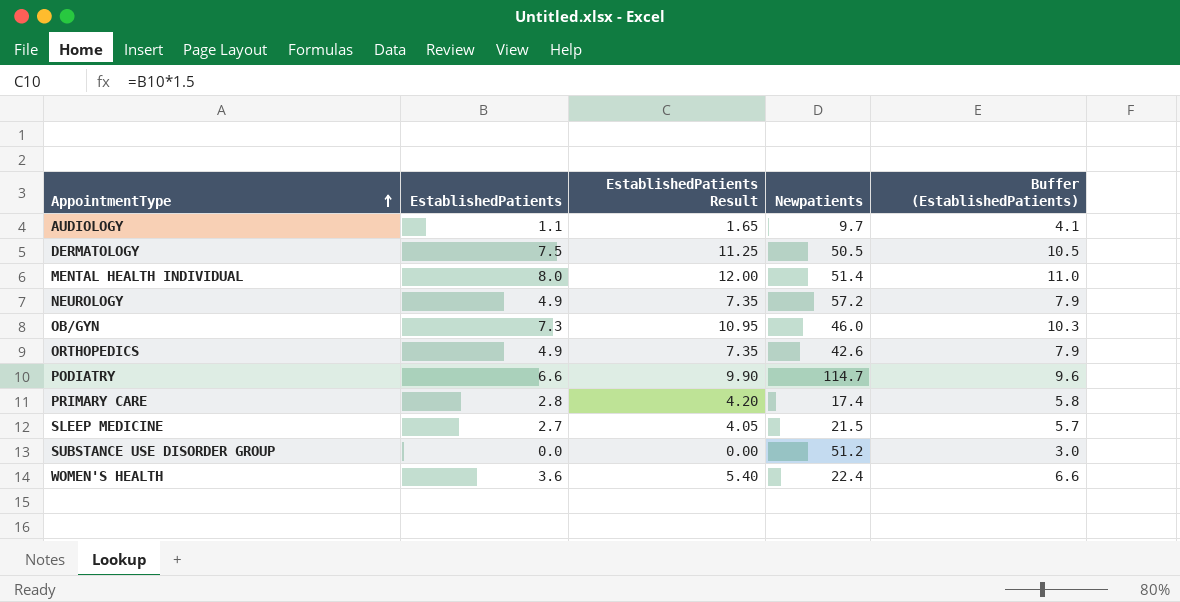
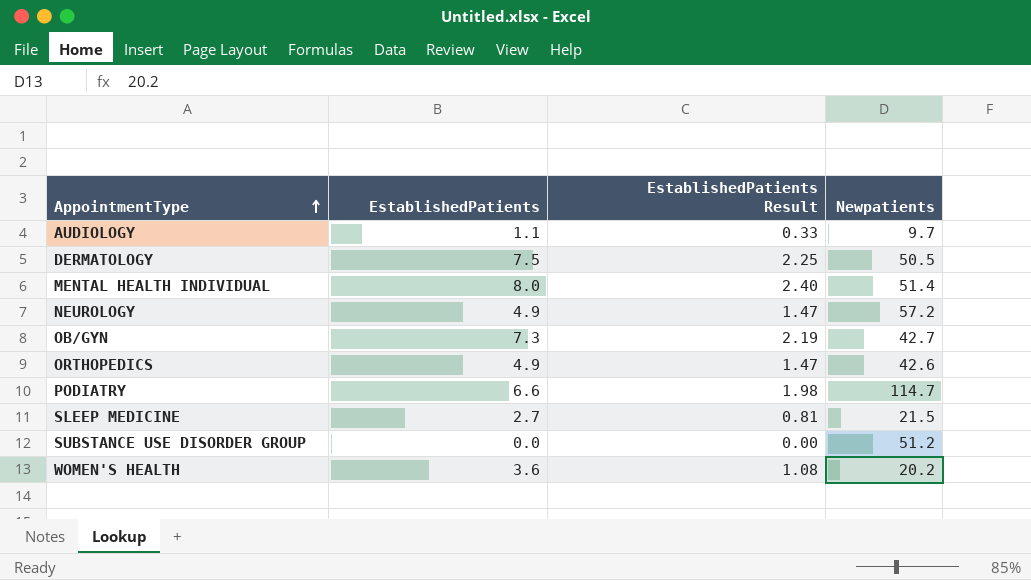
column Buffer (EstablishedPatients) | formula: [EstablishedPatients] + 3 -> none
column EstablishedPatients Result | formula: [EstablishedPatients] * 1.5 -> [EstablishedPatients] * 0.3
row PRIMARY CARE: 2.8 | 4.20 | 17.4 | 5.8 -> none
OB/GYN | Newpatients: 46.0 -> 42.7
WOMEN'S HEALTH | Newpatients: 22.4 -> 20.2

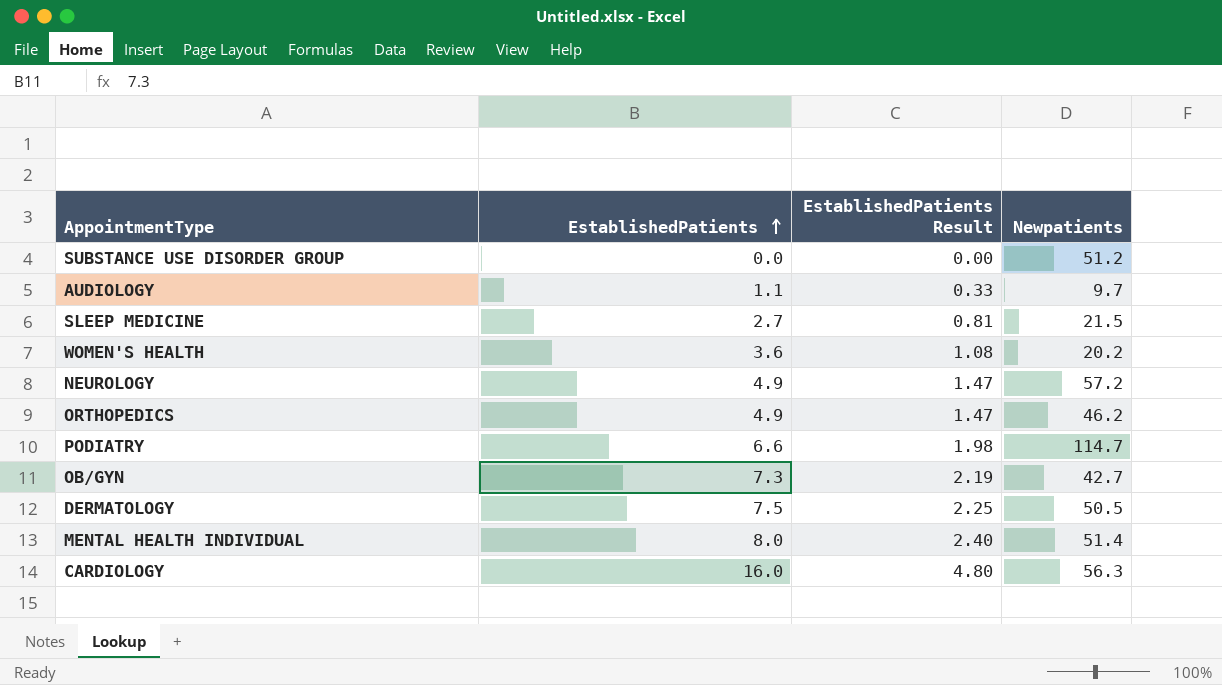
row order: AppointmentType ascending -> EstablishedPatients ascending
ORTHOPEDICS | Newpatients: 42.6 -> 46.2
row CARDIOLOGY: none -> 16.0 | 4.80 | 56.3

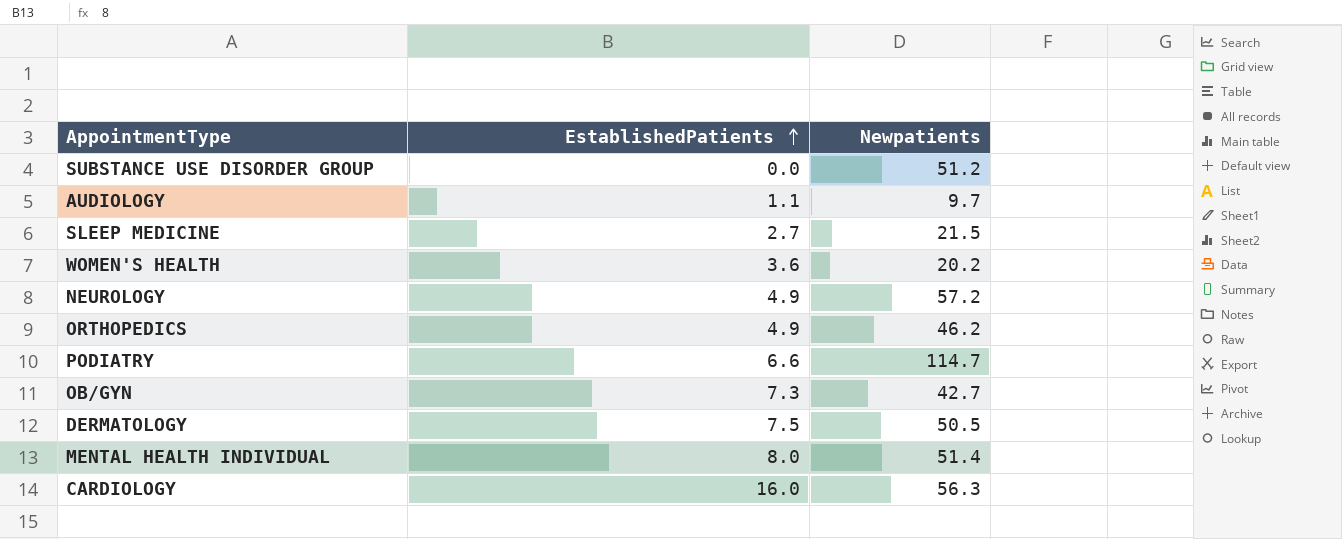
column EstablishedPatients Result | formula: [EstablishedPatients] * 0.3 -> none

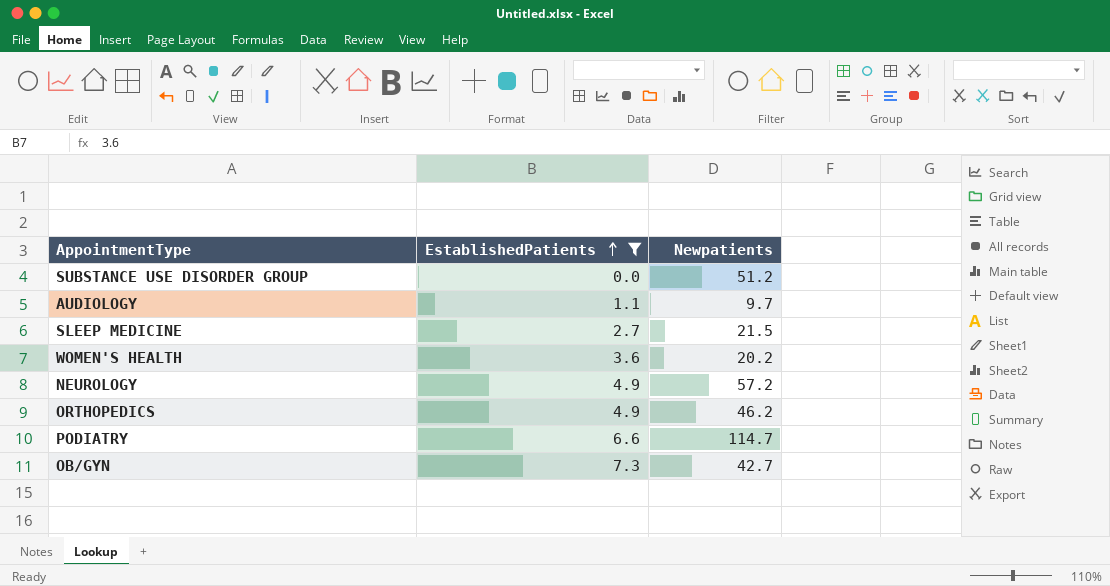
filter: none -> EstablishedPatients <= 7.3

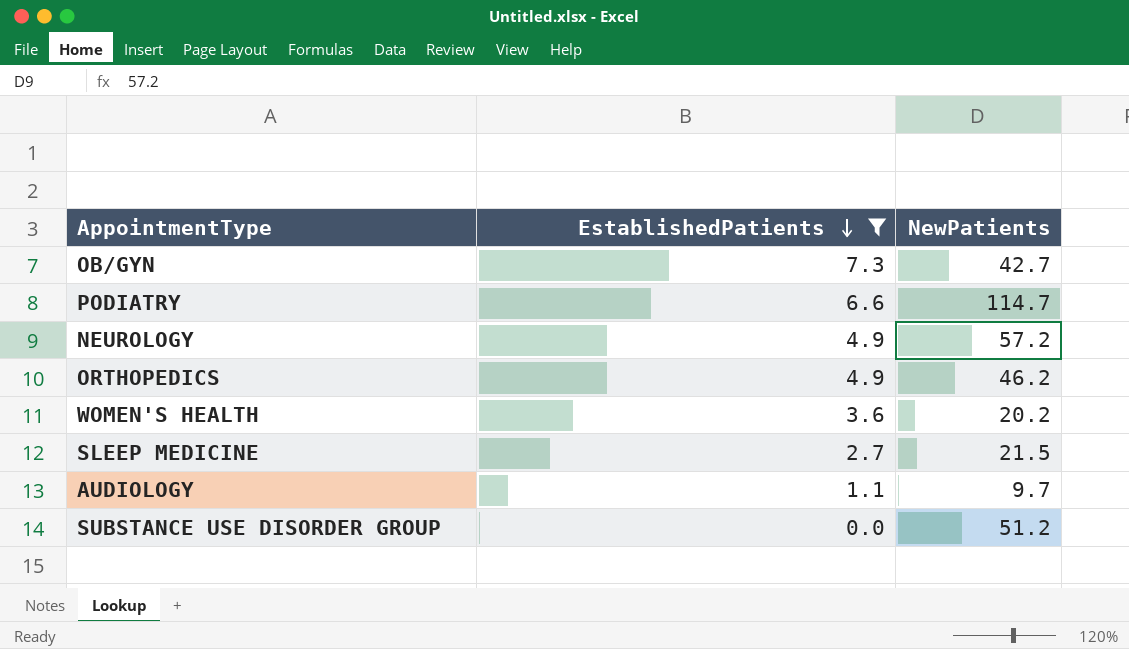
row order: EstablishedPatients ascending -> EstablishedPatients descending
column name: Newpatients -> NewPatients

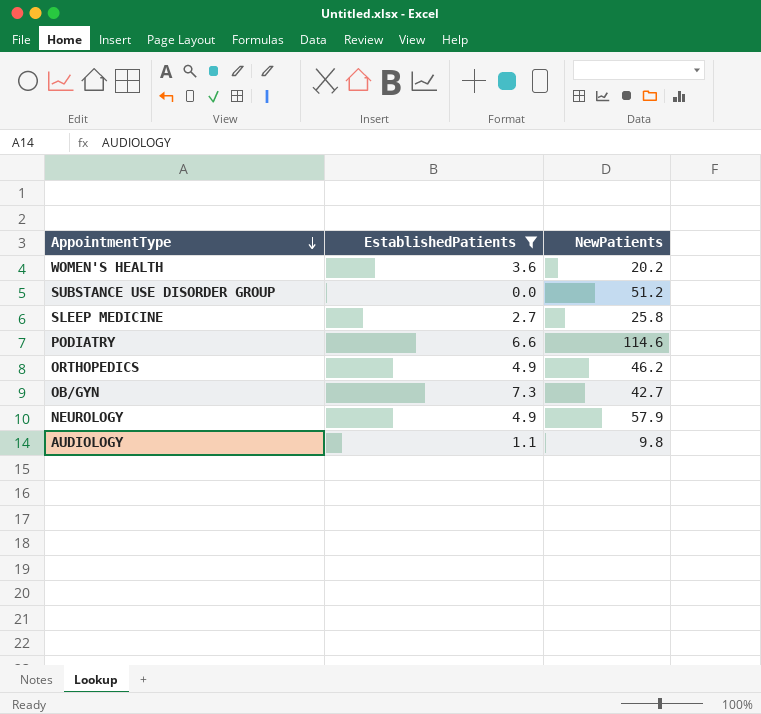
row order: EstablishedPatients descending -> AppointmentType descending
SLEEP MEDICINE | NewPatients: 21.5 -> 25.8
PODIATRY | NewPatients: 114.7 -> 114.6
NEUROLOGY | NewPatients: 57.2 -> 57.9
AUDIOLOGY | NewPatients: 9.7 -> 9.8

